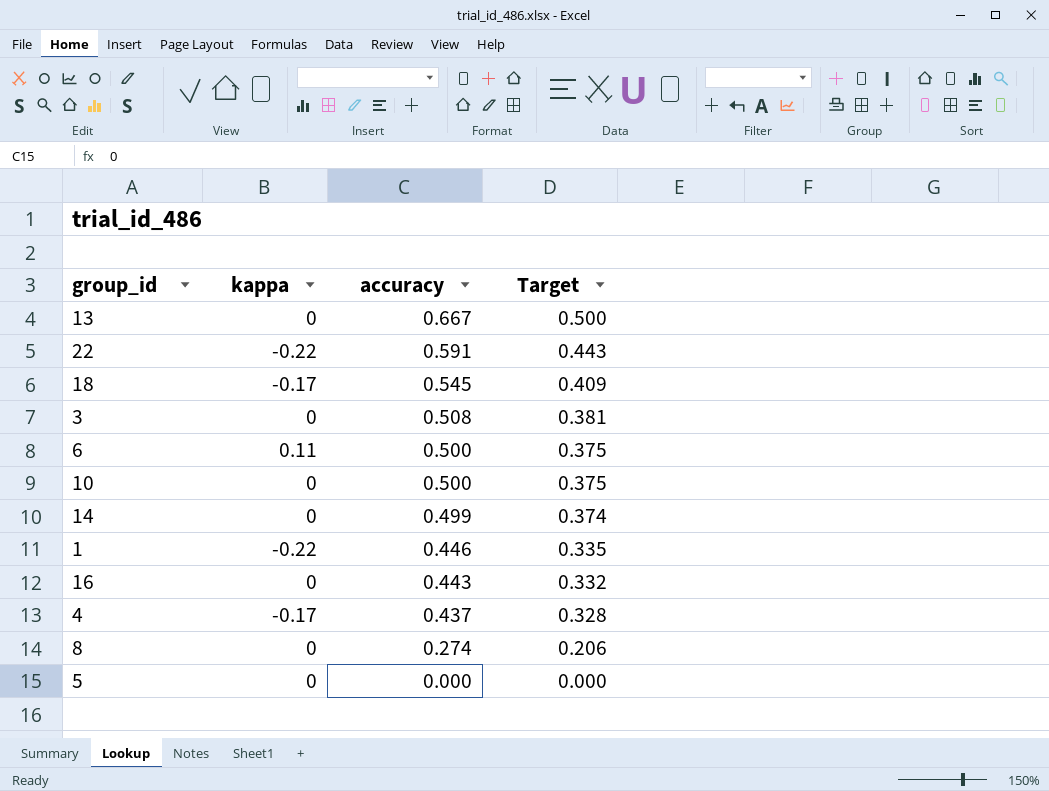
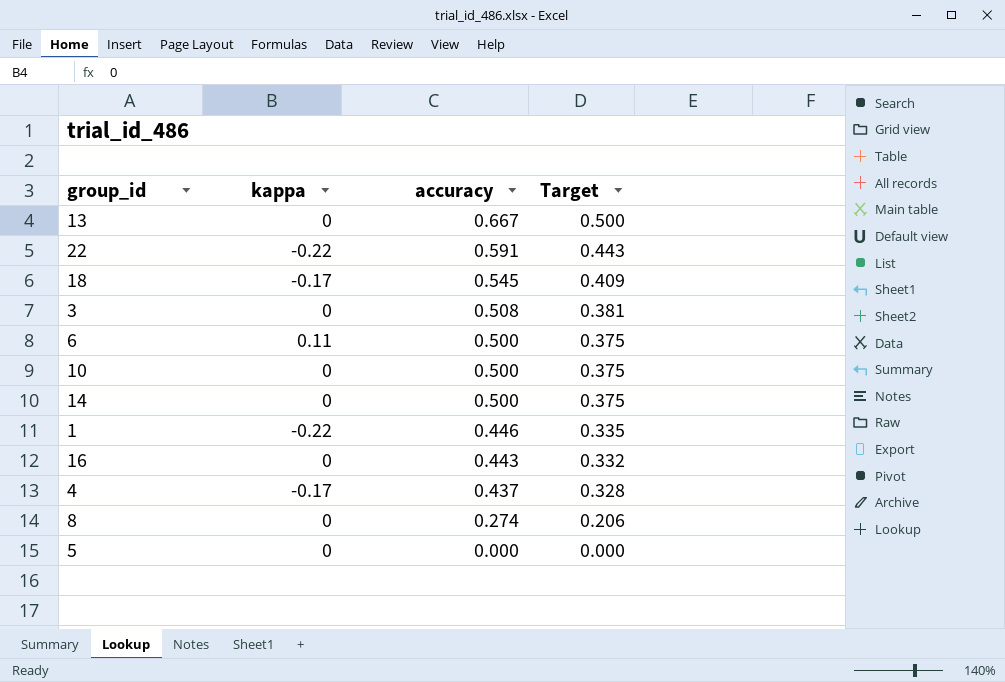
14 | accuracy: 0.499 -> 0.500
14 | Target: 0.374 -> 0.375

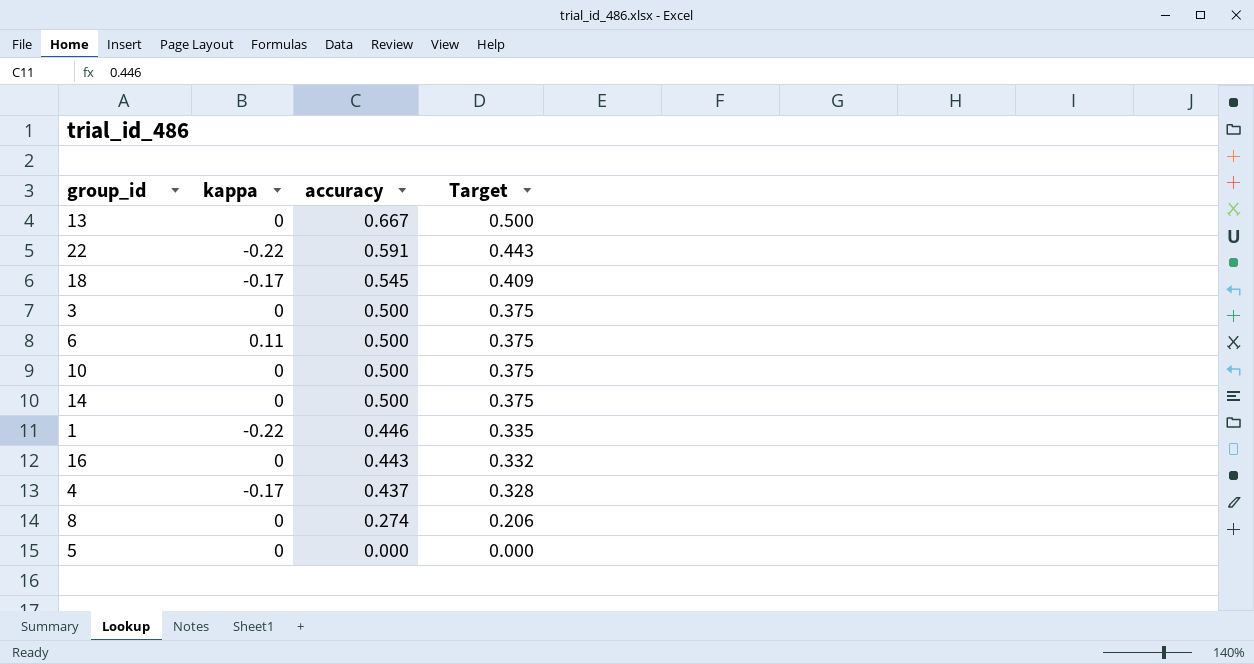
3 | accuracy: 0.508 -> 0.500
3 | Target: 0.381 -> 0.375

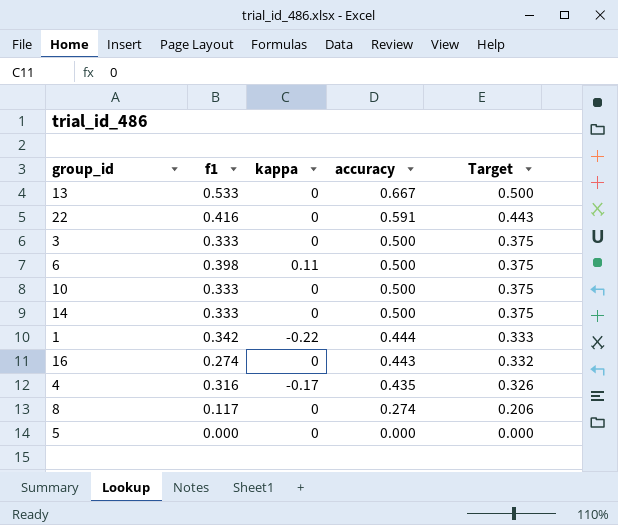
column f1 | position: none -> 2
row 18: -0.17 | 0.545 | 0.409 -> none
22 | kappa: -0.22 -> 0
1 | accuracy: 0.446 -> 0.444
1 | Target: 0.335 -> 0.333
4 | accuracy: 0.437 -> 0.435
4 | Target: 0.328 -> 0.326

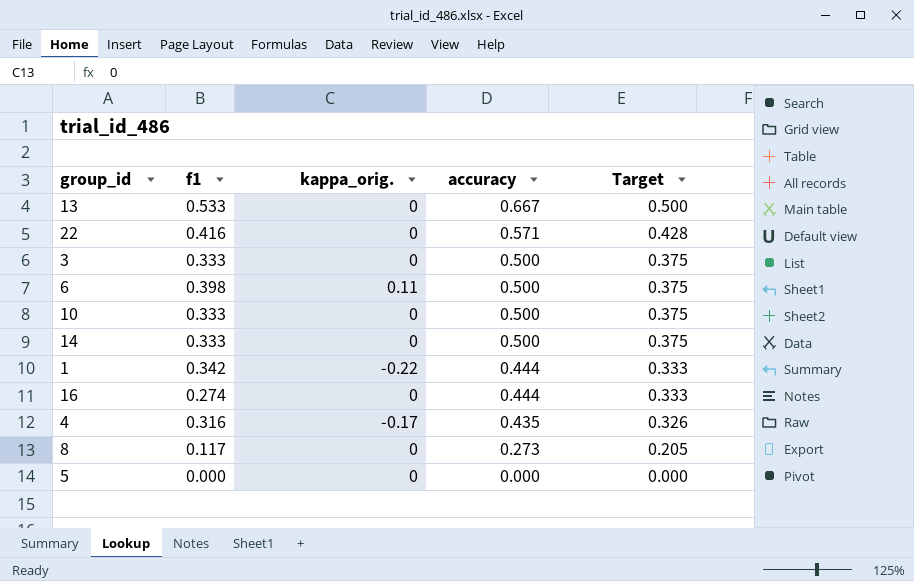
column name: kappa -> kappa_orig.
22 | accuracy: 0.591 -> 0.571
22 | Target: 0.443 -> 0.428
16 | accuracy: 0.443 -> 0.444
16 | Target: 0.332 -> 0.333
8 | accuracy: 0.274 -> 0.273
8 | Target: 0.206 -> 0.205

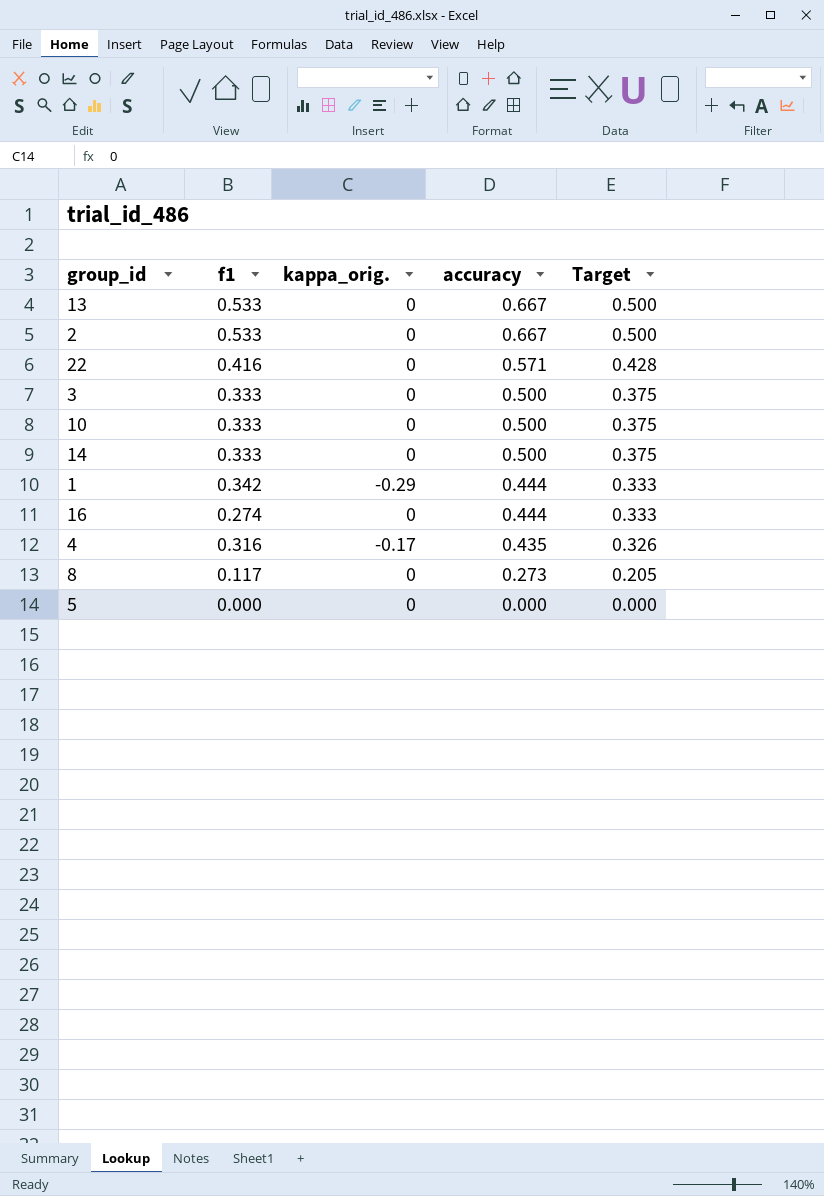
row 6: 0.398 | 0.11 | 0.500 | 0.375 -> none
row 2: none -> 0.533 | 0 | 0.667 | 0.500
1 | kappa_orig.: -0.22 -> -0.29

